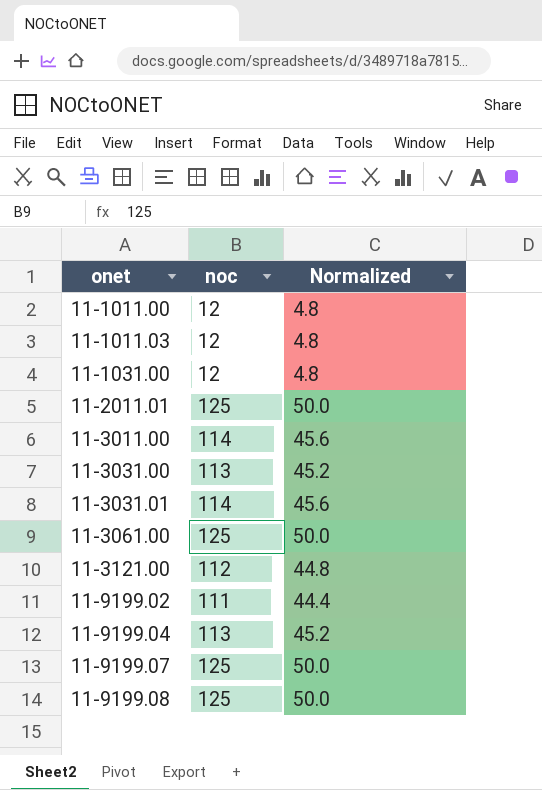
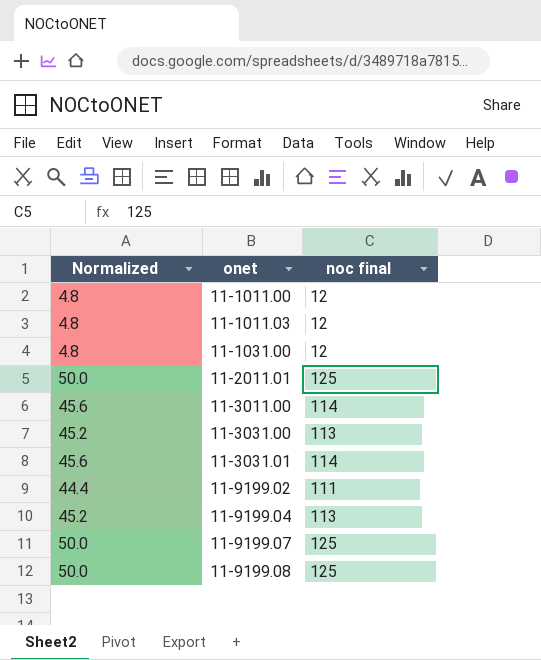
column Normalized | position: 3 -> 1
column name: noc -> noc final
row 11-3061.00: 125 | 50.0 -> none
row 11-3121.00: 112 | 44.8 -> none

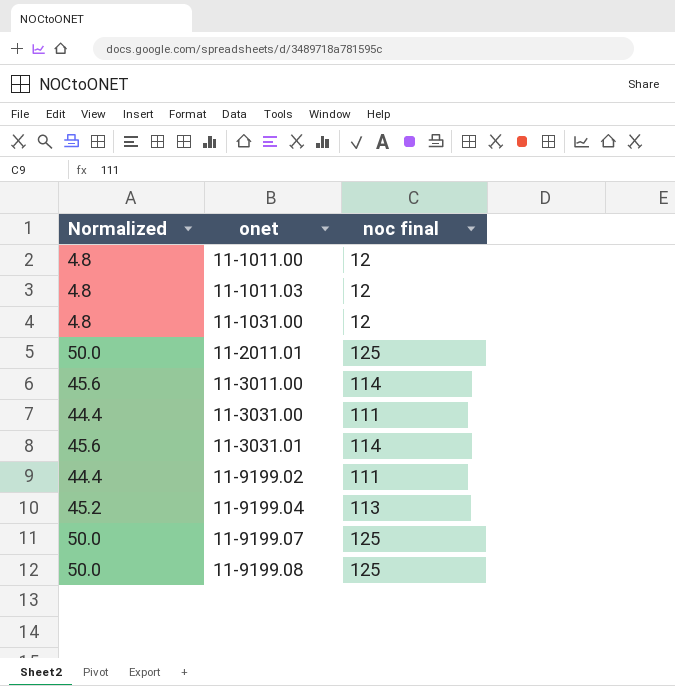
11-3031.00 | Normalized: 45.2 -> 44.4
11-3031.00 | noc final: 113 -> 111

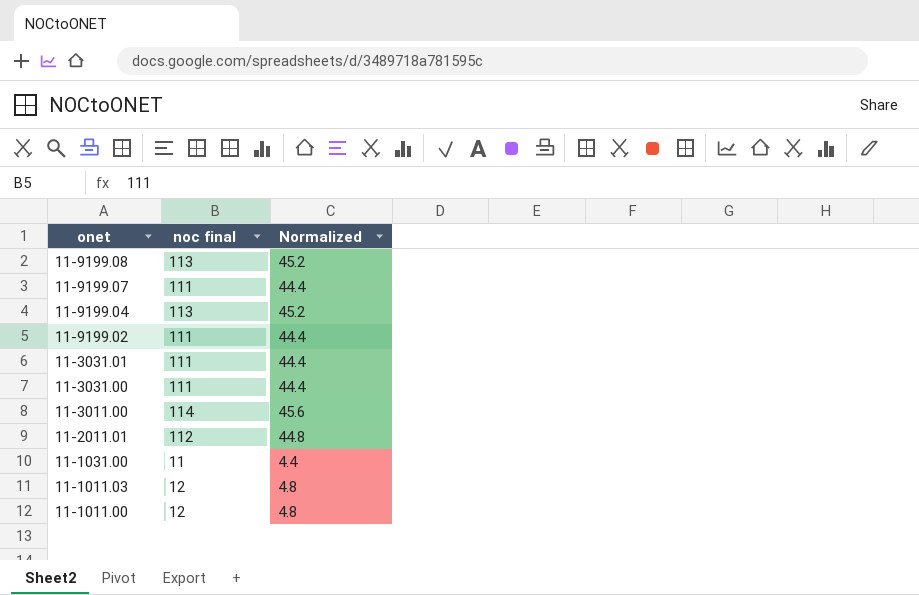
row order: onet ascending -> onet descending
column Normalized | position: 1 -> 3
11-9199.08 | noc final: 125 -> 113
11-9199.08 | Normalized: 50.0 -> 45.2
11-9199.07 | noc final: 125 -> 111
11-9199.07 | Normalized: 50.0 -> 44.4
11-3031.01 | noc final: 114 -> 111
11-3031.01 | Normalized: 45.6 -> 44.4
11-2011.01 | noc final: 125 -> 112
11-2011.01 | Normalized: 50.0 -> 44.8
11-1031.00 | noc final: 12 -> 11
11-1031.00 | Normalized: 4.8 -> 4.4

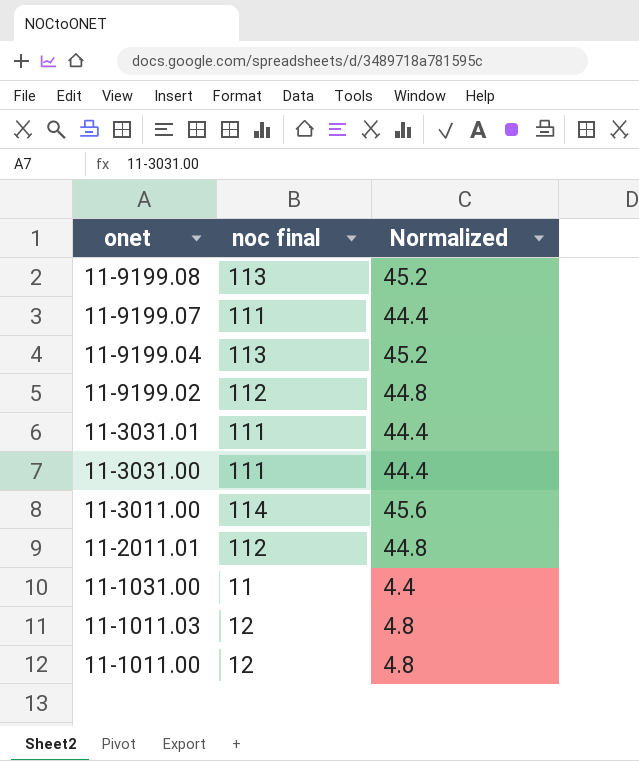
11-9199.02 | noc final: 111 -> 112
11-9199.02 | Normalized: 44.4 -> 44.8

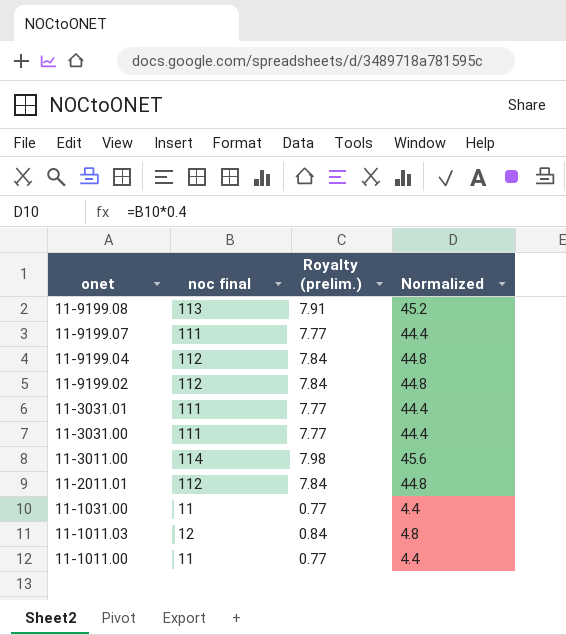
column Royalty (prelim.) | formula: none -> [noc final] * 0.07
11-9199.04 | noc final: 113 -> 112
11-9199.04 | Normalized: 45.2 -> 44.8
11-1011.00 | noc final: 12 -> 11
11-1011.00 | Normalized: 4.8 -> 4.4

